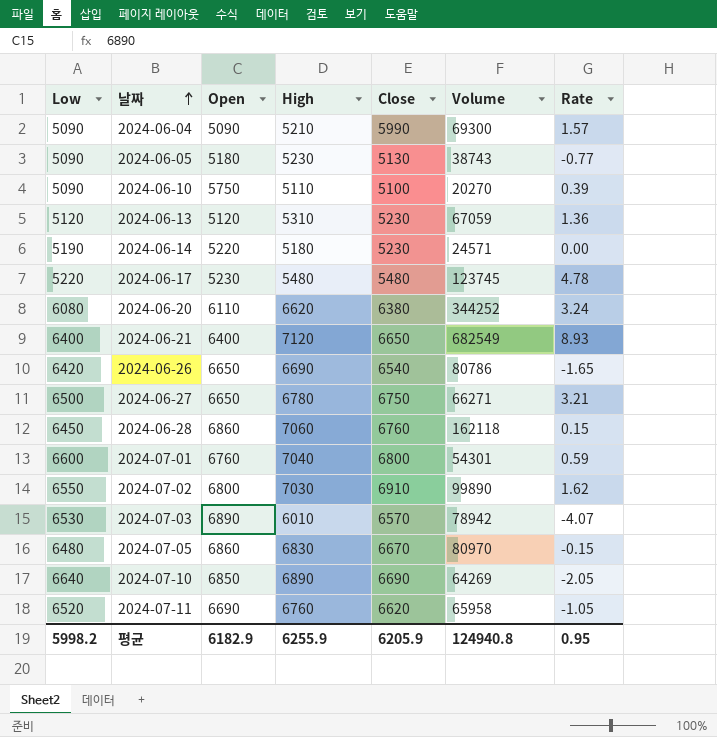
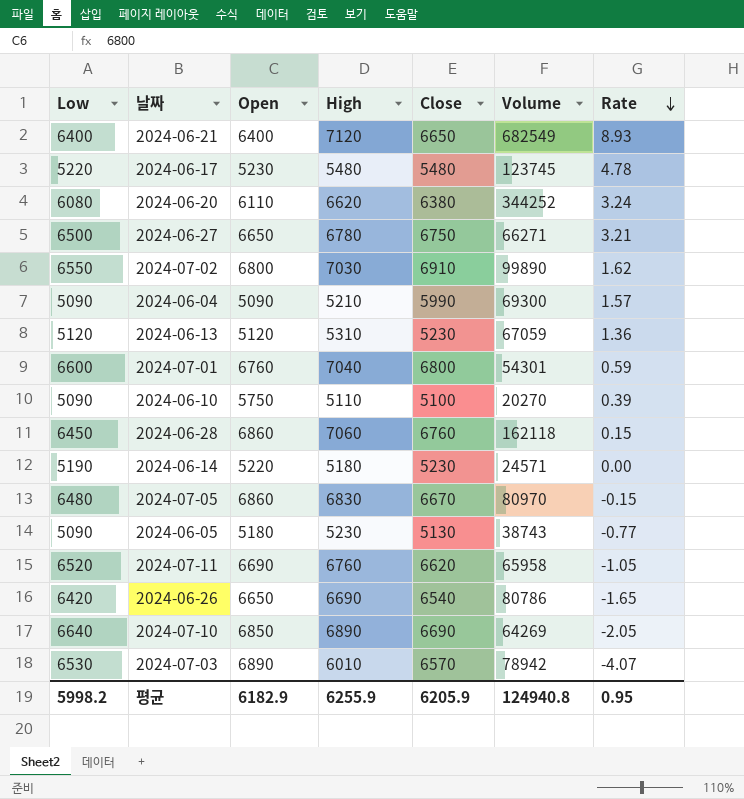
row order: 날짜 ascending -> Rate descending

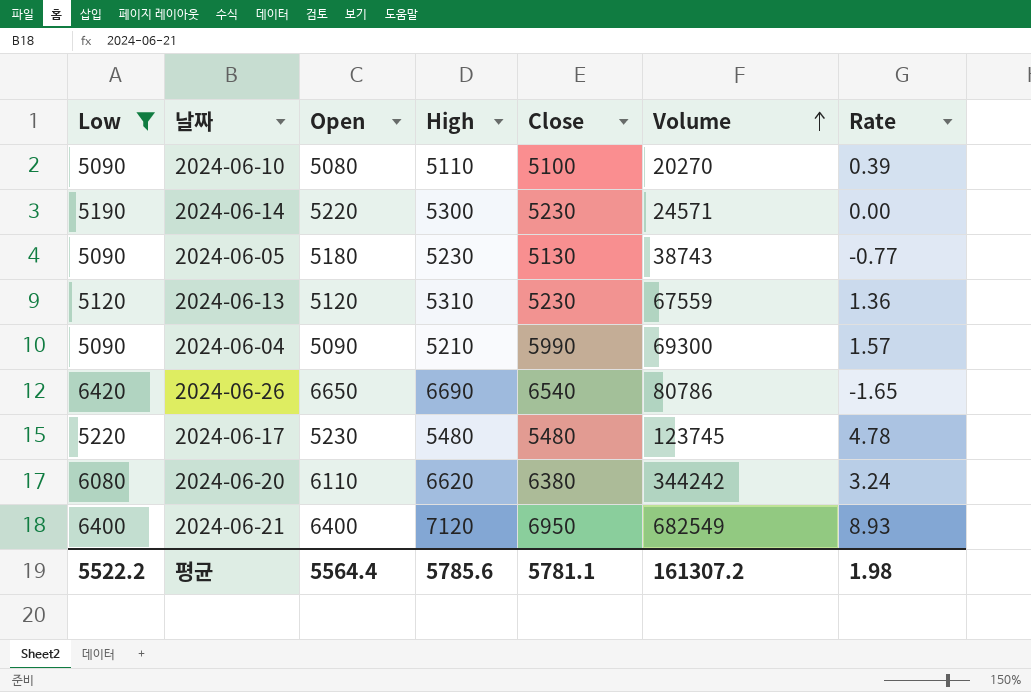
filter: none -> Low <= 6420
row order: Rate descending -> Volume ascending
2024-06-10 | Open: 5750 -> 5080
2024-06-14 | High: 5180 -> 5300
2024-06-13 | Volume: 67059 -> 67559
2024-06-20 | Volume: 344252 -> 344242
2024-06-21 | Close: 6650 -> 6950
평균 | Low: 5998.2 -> 5522.2
평균 | Open: 6182.9 -> 5564.4
평균 | High: 6255.9 -> 5785.6
평균 | Close: 6205.9 -> 5781.1
평균 | Volume: 124940.8 -> 161307.2
평균 | Rate: 0.95 -> 1.98

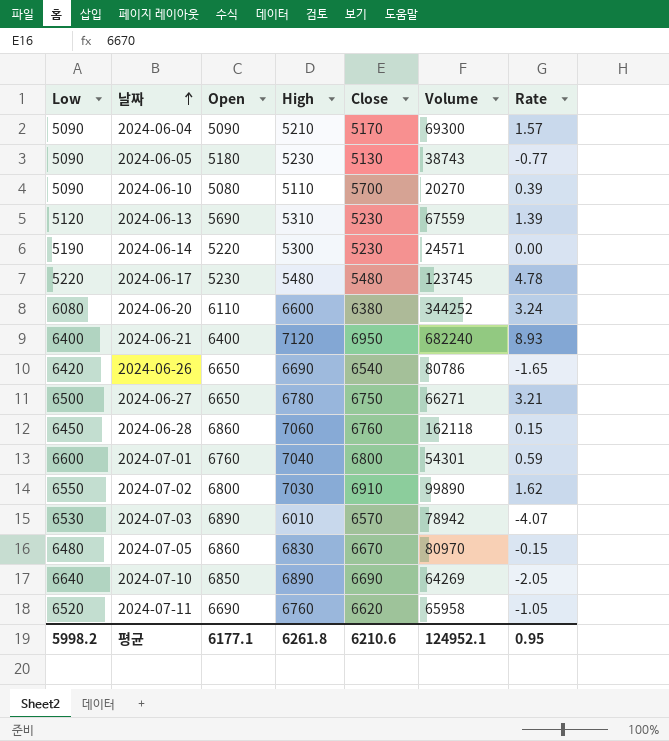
filter: Low <= 6420 -> none
row order: Volume ascending -> 날짜 ascending
2024-06-04 | Close: 5990 -> 5170
2024-06-10 | Close: 5100 -> 5700
2024-06-13 | Open: 5120 -> 5690
2024-06-13 | Rate: 1.36 -> 1.39
2024-06-20 | High: 6620 -> 6600
2024-06-20 | Volume: 344242 -> 344252
2024-06-21 | Volume: 682549 -> 682240
평균 | Low: 5522.2 -> 5998.2
평균 | Open: 5564.4 -> 6177.1
평균 | High: 5785.6 -> 6261.8
평균 | Close: 5781.1 -> 6210.6
평균 | Volume: 161307.2 -> 124952.1
평균 | Rate: 1.98 -> 0.95

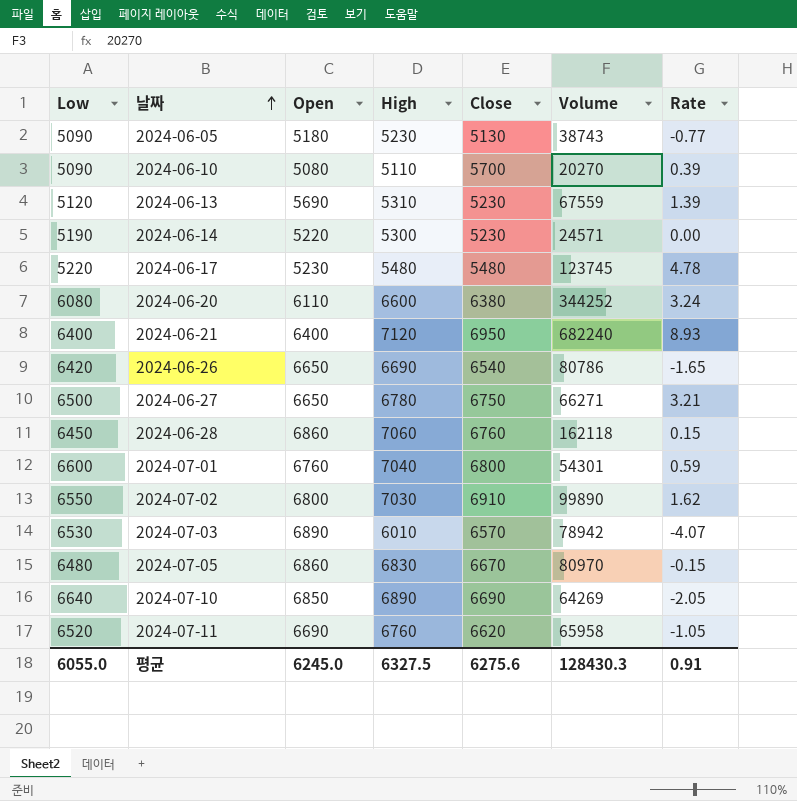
row 2024-06-04: 5090 | 5090 | 5210 | 5170 | 69300 | 1.57 -> none
평균 | Low: 5998.2 -> 6055.0
평균 | Open: 6177.1 -> 6245.0
평균 | High: 6261.8 -> 6327.5
평균 | Close: 6210.6 -> 6275.6
평균 | Volume: 124952.1 -> 128430.3
평균 | Rate: 0.95 -> 0.91

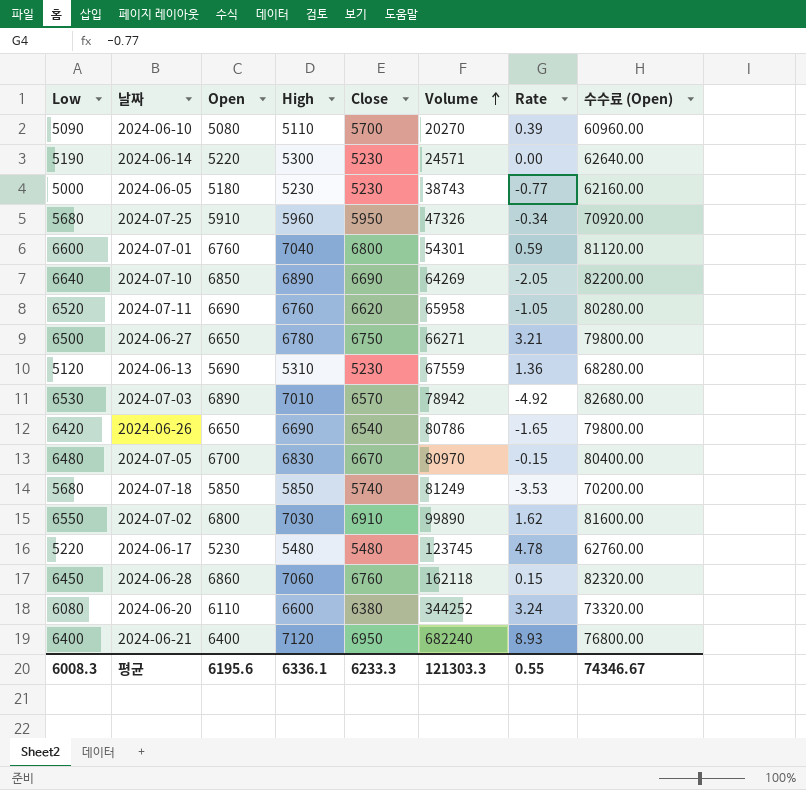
row order: 날짜 ascending -> Volume ascending
column 수수료 (Open) | formula: none -> [Open] * 12
2024-06-05 | Low: 5090 -> 5000
2024-06-05 | Close: 5130 -> 5230
row 2024-07-25: none -> 5680 | 5910 | 5960 | 5950 | 47326 | -0.34 | 70920.00
2024-06-13 | Rate: 1.39 -> 1.36
2024-07-03 | High: 6010 -> 7010
2024-07-03 | Rate: -4.07 -> -4.92
2024-07-05 | Open: 6860 -> 6700
row 2024-07-18: none -> 5680 | 5850 | 5850 | 5740 | 81249 | -3.53 | 70200.00
평균 | Low: 6055.0 -> 6008.3
평균 | Open: 6245.0 -> 6195.6
평균 | High: 6327.5 -> 6336.1
평균 | Close: 6275.6 -> 6233.3
평균 | Volume: 128430.3 -> 121303.3
평균 | Rate: 0.91 -> 0.55

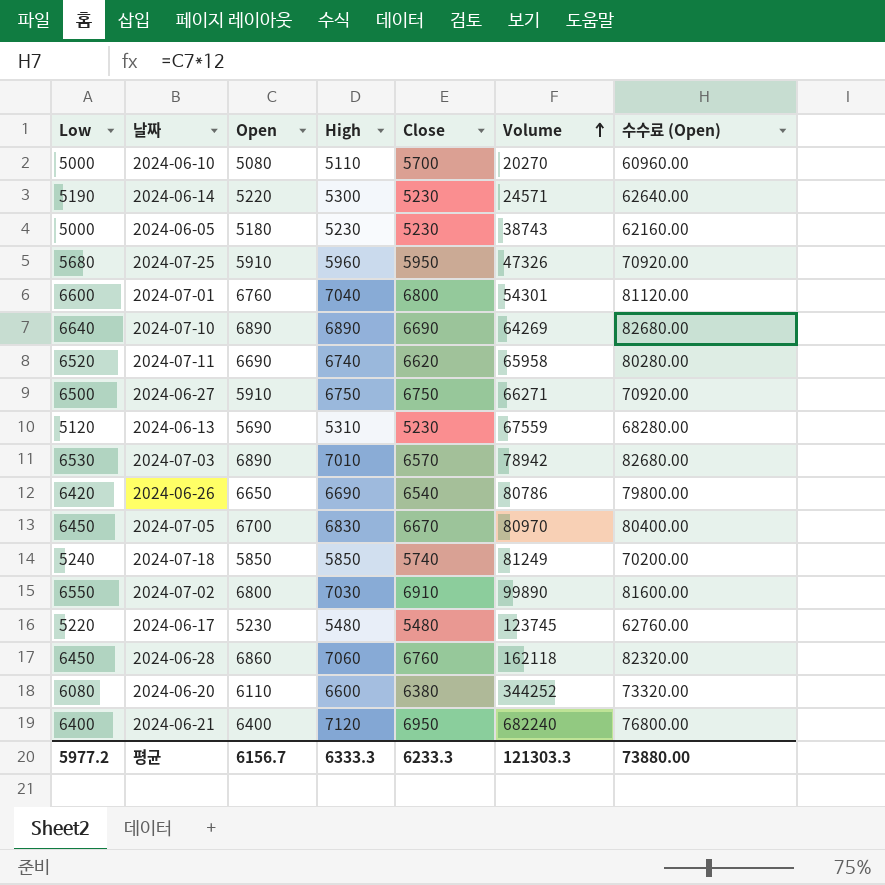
column Rate | position: 7 -> none
2024-06-10 | Low: 5090 -> 5000
2024-07-10 | Open: 6850 -> 6890
2024-07-10 | 수수료 (Open): 82200.00 -> 82680.00
2024-07-11 | High: 6760 -> 6740
2024-06-27 | Open: 6650 -> 5910
2024-06-27 | High: 6780 -> 6750
2024-06-27 | 수수료 (Open): 79800.00 -> 70920.00
2024-07-05 | Low: 6480 -> 6450
2024-07-18 | Low: 5680 -> 5240
평균 | Low: 6008.3 -> 5977.2
평균 | Open: 6195.6 -> 6156.7
평균 | High: 6336.1 -> 6333.3
평균 | 수수료 (Open): 74346.67 -> 73880.00

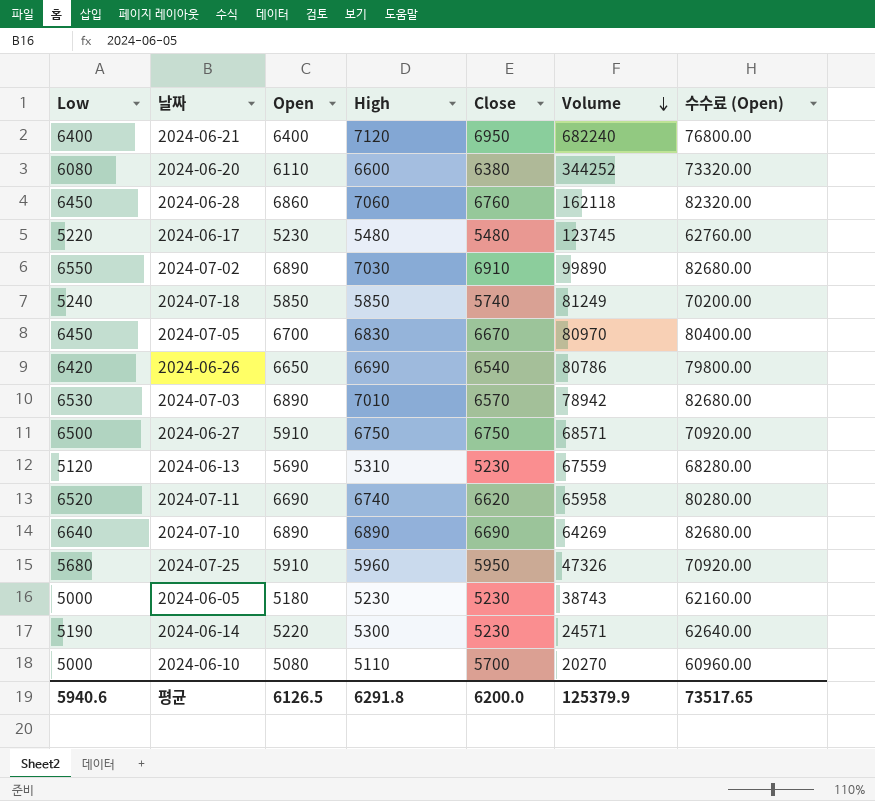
row order: Volume ascending -> Volume descending
row 2024-07-01: 6600 | 6760 | 7040 | 6800 | 54301 | 81120.00 -> none
2024-07-02 | Open: 6800 -> 6890
2024-07-02 | 수수료 (Open): 81600.00 -> 82680.00
2024-06-27 | Volume: 66271 -> 68571
평균 | Low: 5977.2 -> 5940.6
평균 | Open: 6156.7 -> 6126.5
평균 | High: 6333.3 -> 6291.8
평균 | Close: 6233.3 -> 6200.0
평균 | Volume: 121303.3 -> 125379.9
평균 | 수수료 (Open): 73880.00 -> 73517.65

